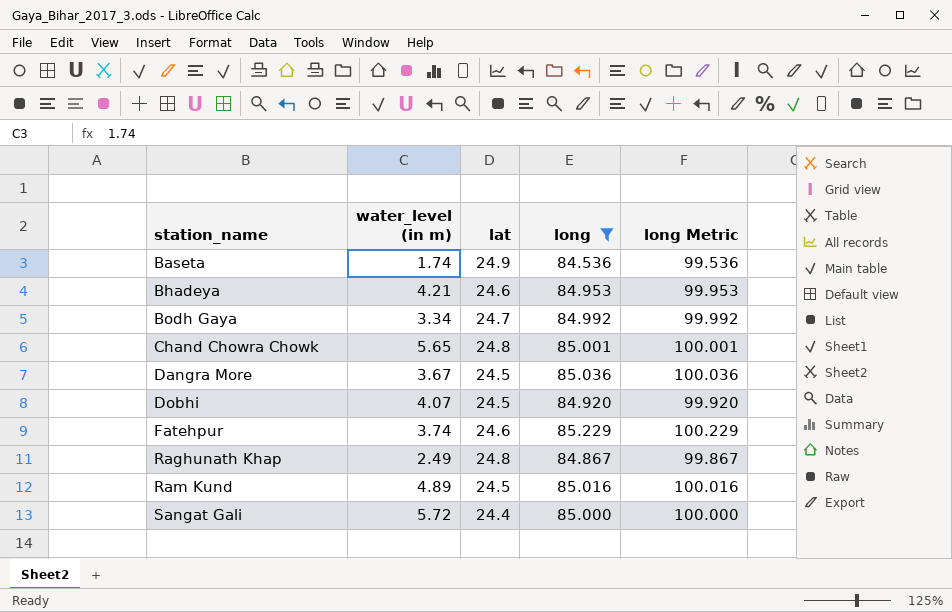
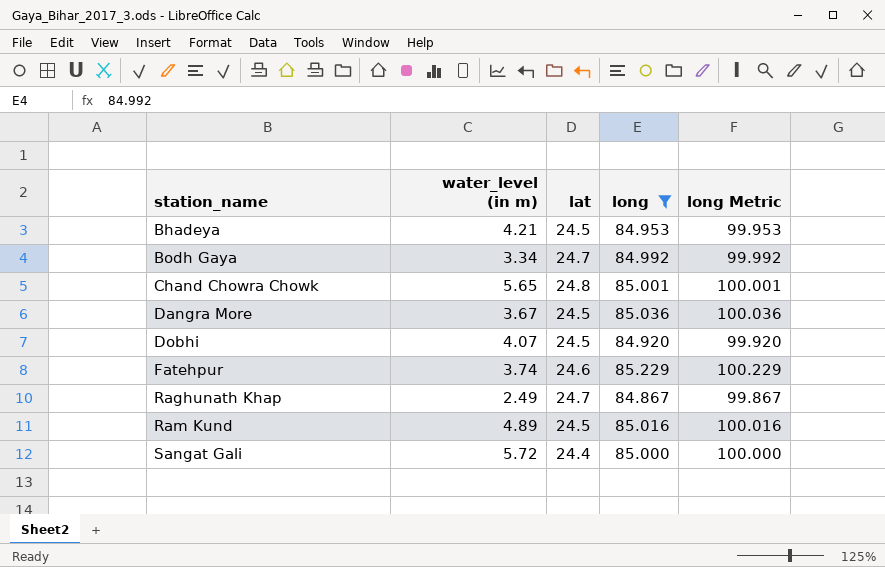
row Baseta: 1.74 | 24.9 | 84.536 | 99.536 -> none
Bhadeya | lat: 24.6 -> 24.5
Raghunath Khap | lat: 24.8 -> 24.7

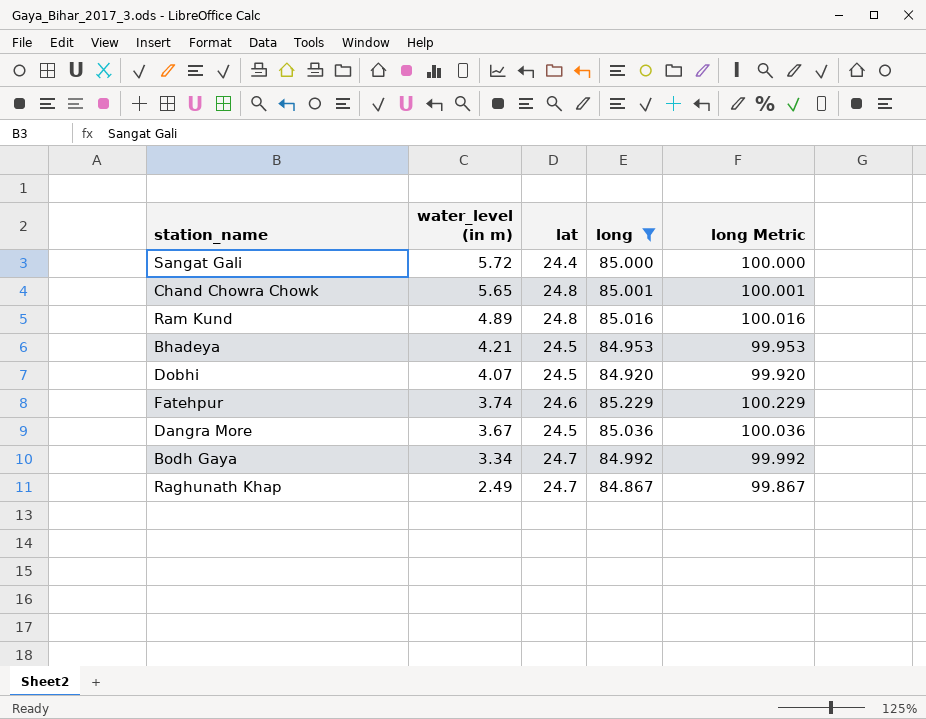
row order: station_name ascending -> water_level (in m) descending
Ram Kund | lat: 24.5 -> 24.8

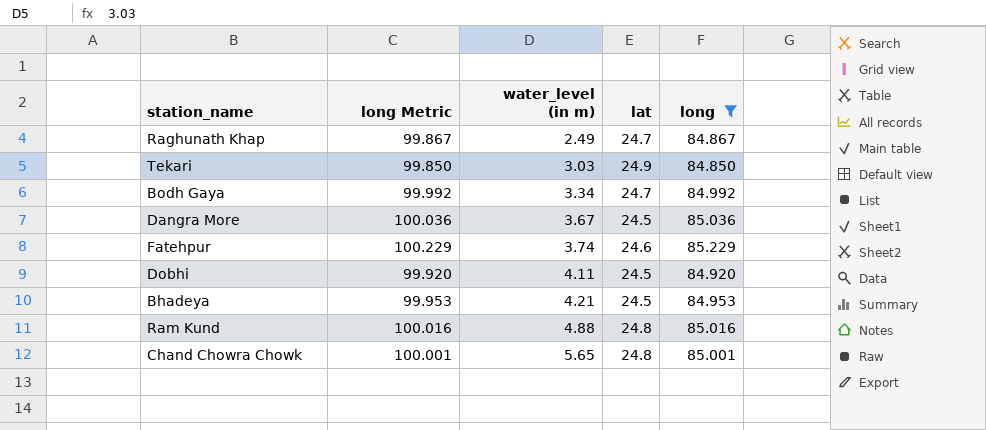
row order: water_level (in m) descending -> water_level (in m) ascending
column long Metric | position: 5 -> 2
row Sangat Gali: 5.72 | 24.4 | 85.000 | 100.000 -> none
row Tekari: none -> 99.850 | 3.03 | 24.9 | 84.850
Dobhi | water_level (in m): 4.07 -> 4.11
Ram Kund | water_level (in m): 4.89 -> 4.88

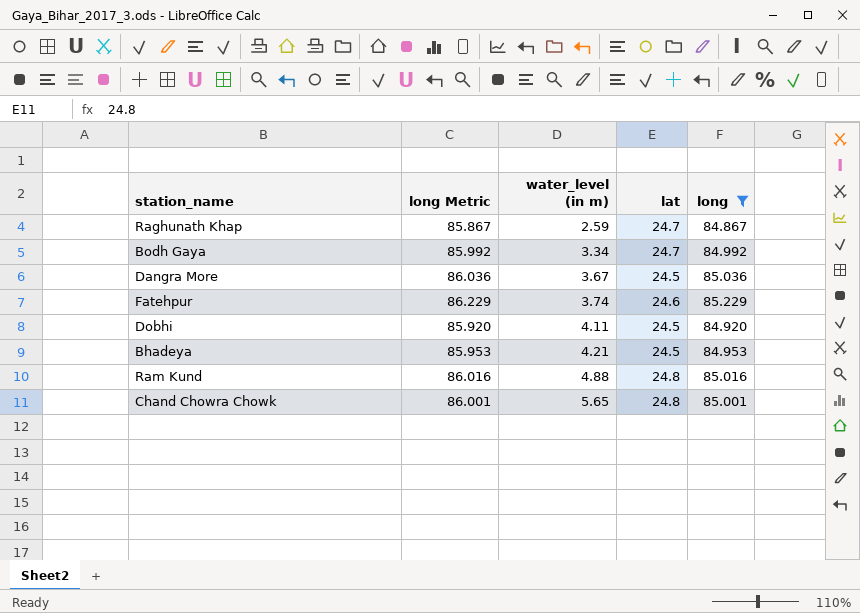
column long Metric | formula: [long] + 15 -> [long] + 1
row Tekari: 99.850 | 3.03 | 24.9 | 84.850 -> none
Raghunath Khap | water_level (in m): 2.49 -> 2.59

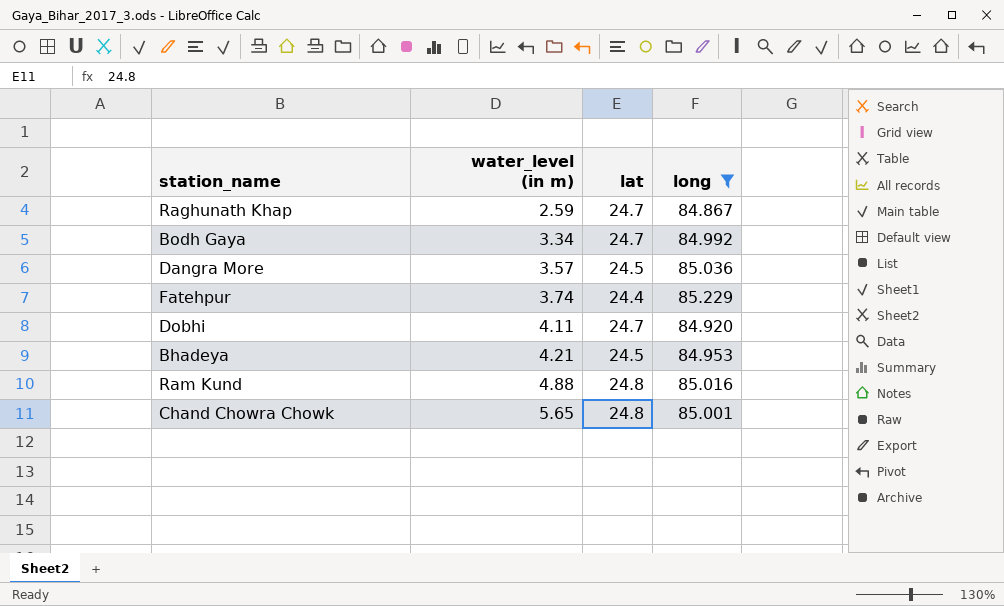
column long Metric | formula: [long] + 1 -> none
Dangra More | water_level (in m): 3.67 -> 3.57
Fatehpur | lat: 24.6 -> 24.4
Dobhi | lat: 24.5 -> 24.7

